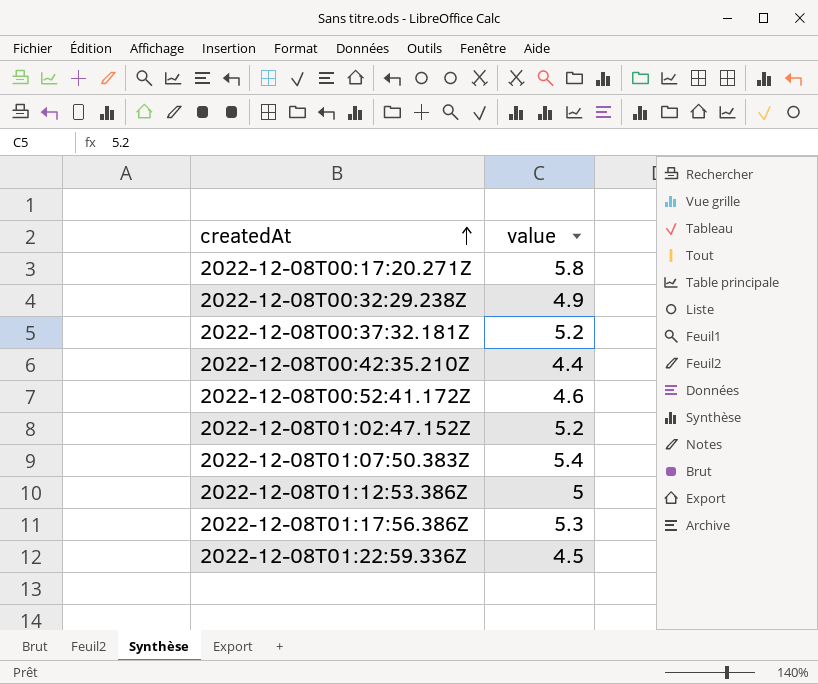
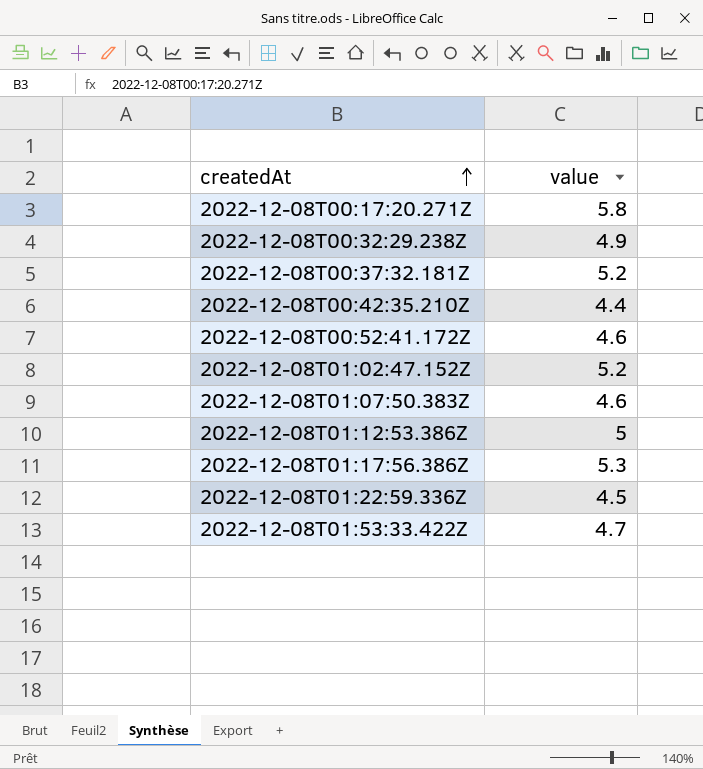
2022-12-08T01:07:50.383Z | value: 5.4 -> 4.6
row 2022-12-08T01:53:33.422Z: none -> 4.7

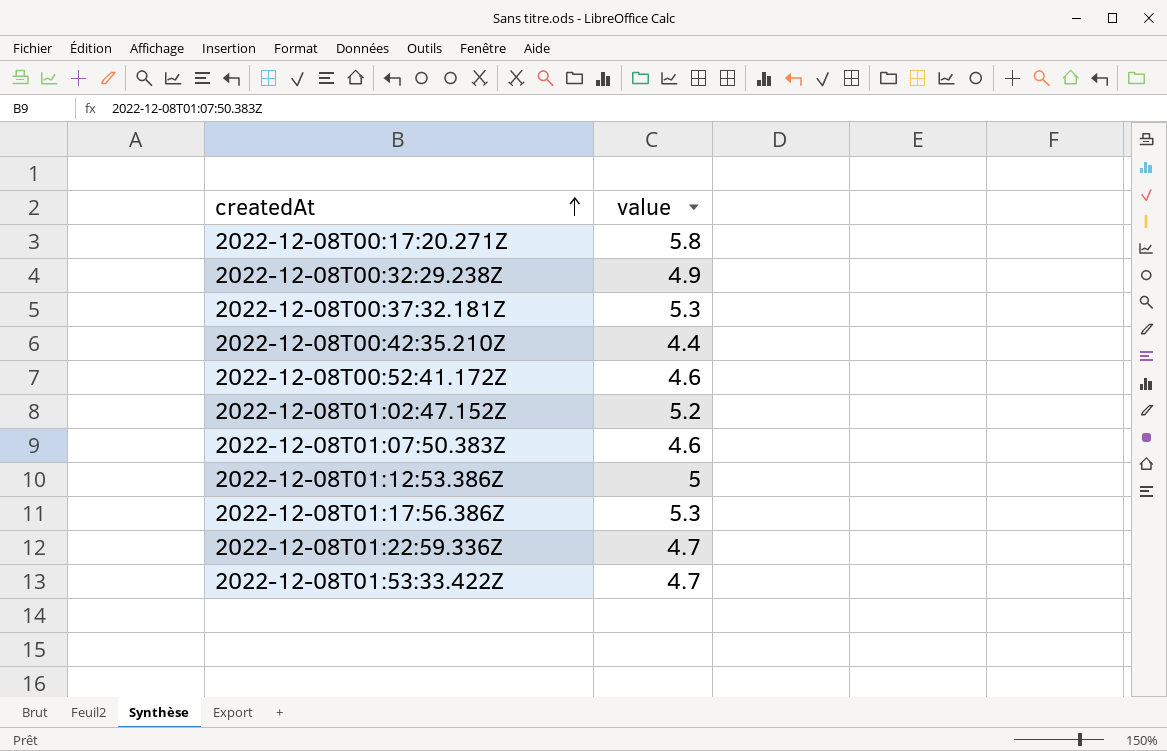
2022-12-08T00:37:32.181Z | value: 5.2 -> 5.3
2022-12-08T01:22:59.336Z | value: 4.5 -> 4.7

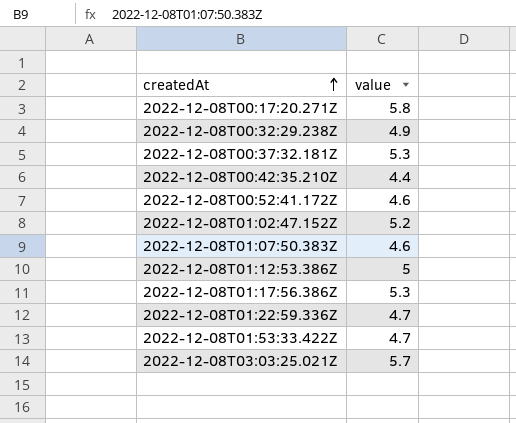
row 2022-12-08T03:03:25.021Z: none -> 5.7

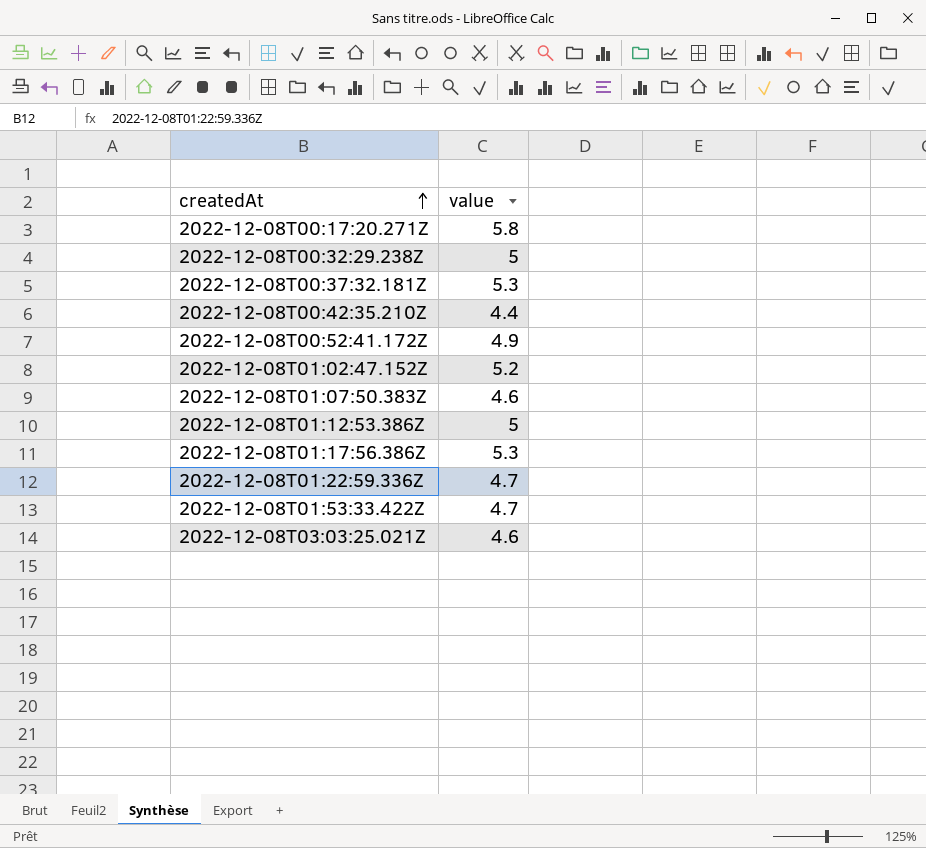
2022-12-08T00:32:29.238Z | value: 4.9 -> 5
2022-12-08T00:52:41.172Z | value: 4.6 -> 4.9
2022-12-08T03:03:25.021Z | value: 5.7 -> 4.6

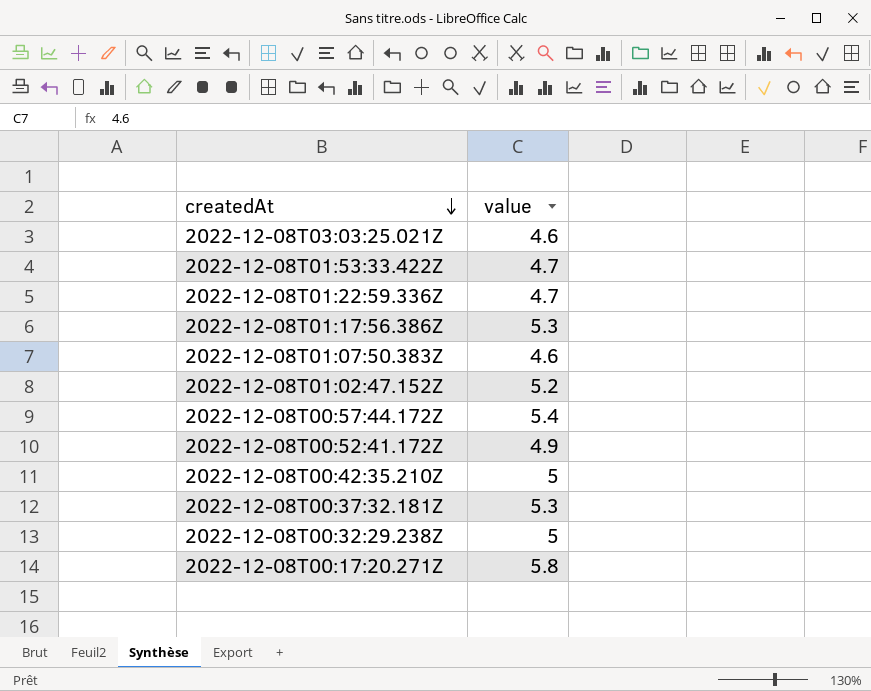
row order: createdAt ascending -> createdAt descending
row 2022-12-08T01:12:53.386Z: 5 -> none
row 2022-12-08T00:57:44.172Z: none -> 5.4
2022-12-08T00:42:35.210Z | value: 4.4 -> 5

